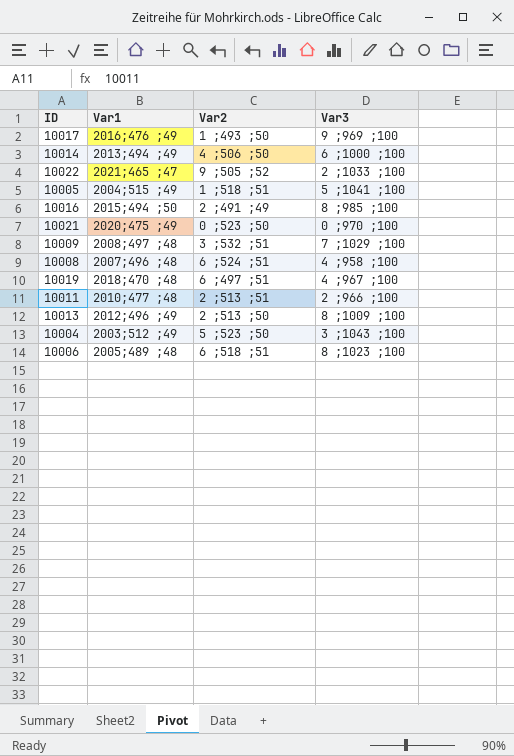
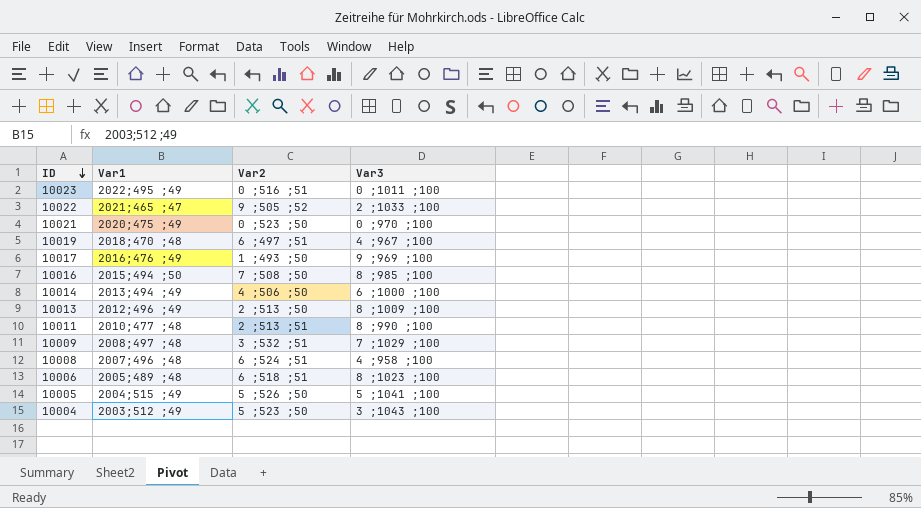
row order: none -> ID descending
row 10023: none -> 2022;495 ;49 | 0 ;516 ;51 | 0 ;1011 ;100
10016 | Var2: 2 ;491 ;49 -> 7 ;508 ;50
10011 | Var3: 2 ;966 ;100 -> 8 ;990 ;100
10005 | Var2: 1 ;518 ;51 -> 5 ;526 ;50

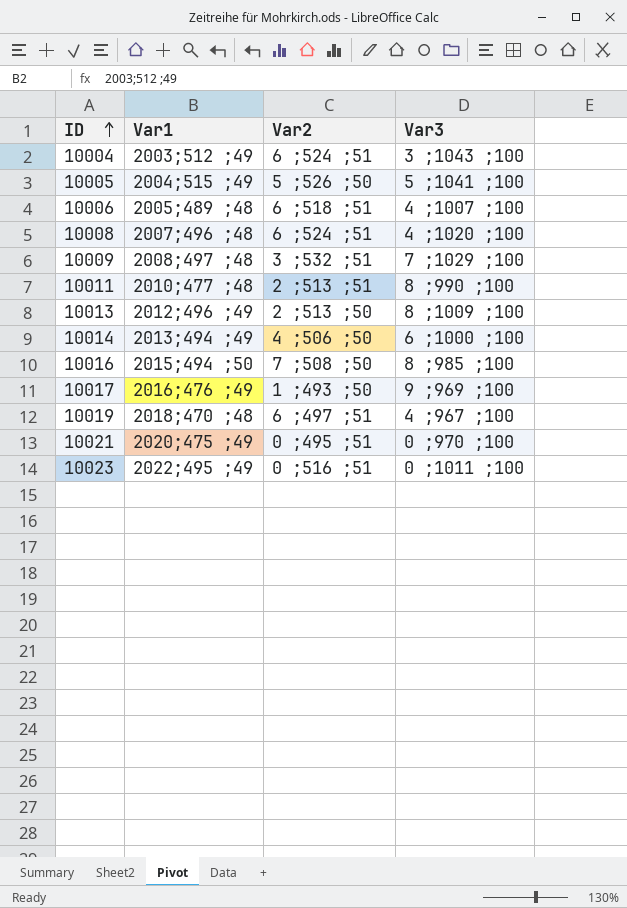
row order: ID descending -> ID ascending
row 10022: 2021;465 ;47 | 9 ;505 ;52 | 2 ;1033 ;100 -> none
10004 | Var2: 5 ;523 ;50 -> 6 ;524 ;51
10006 | Var3: 8 ;1023 ;100 -> 4 ;1007 ;100
10008 | Var3: 4 ;958 ;100 -> 4 ;1020 ;100
10021 | Var2: 0 ;523 ;50 -> 0 ;495 ;51

